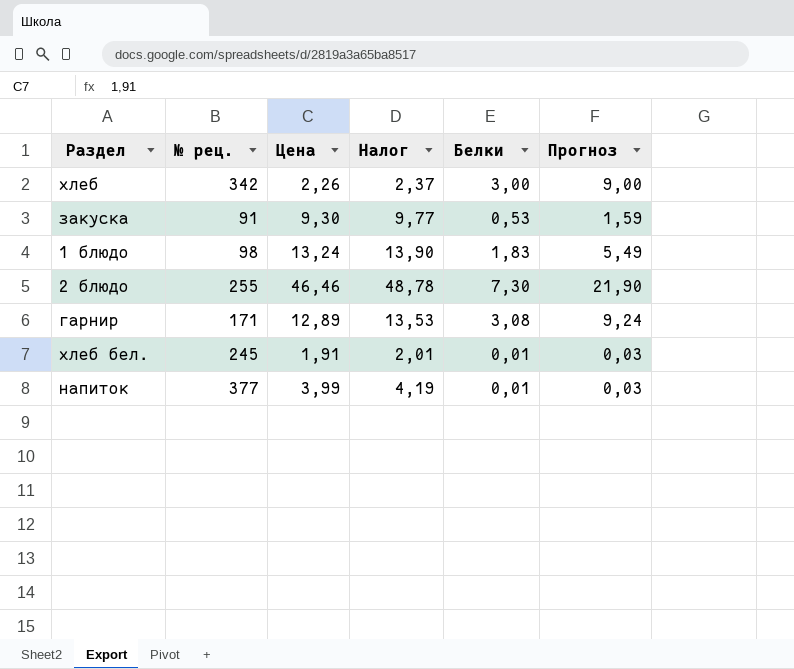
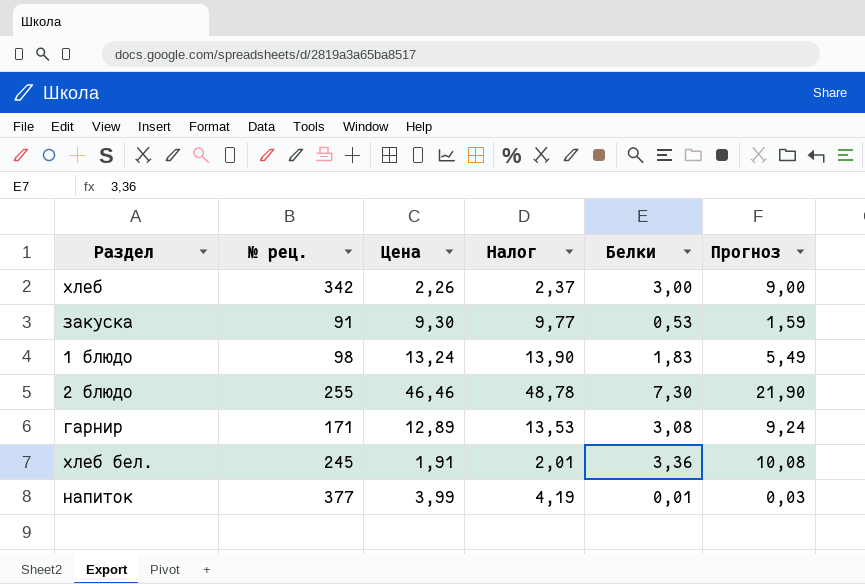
хлеб бел. | Белки: 0,01 -> 3,36
хлеб бел. | Прогноз: 0,03 -> 10,08

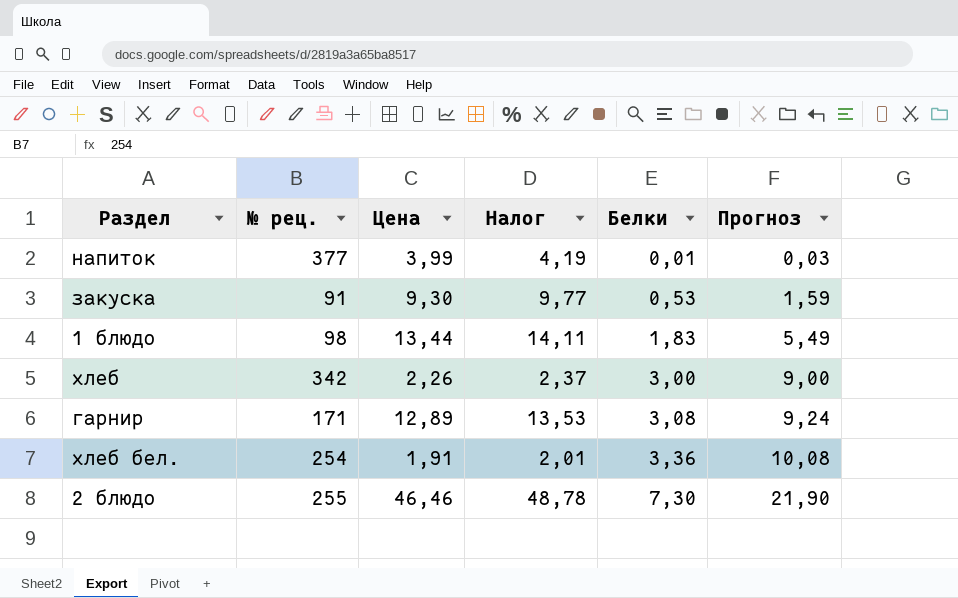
row order: none -> Белки ascending
1 блюдо | Цена: 13,24 -> 13,44
1 блюдо | Налог: 13,90 -> 14,11
хлеб бел. | № рец.: 245 -> 254

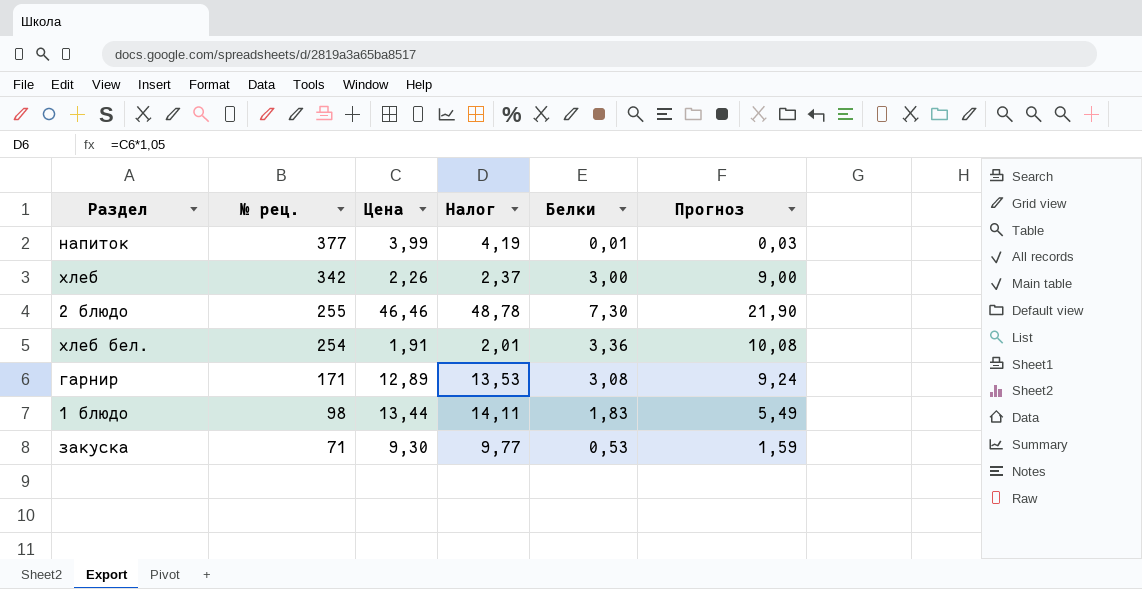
row order: Белки ascending -> № рец. descending
закуска | № рец.: 91 -> 71

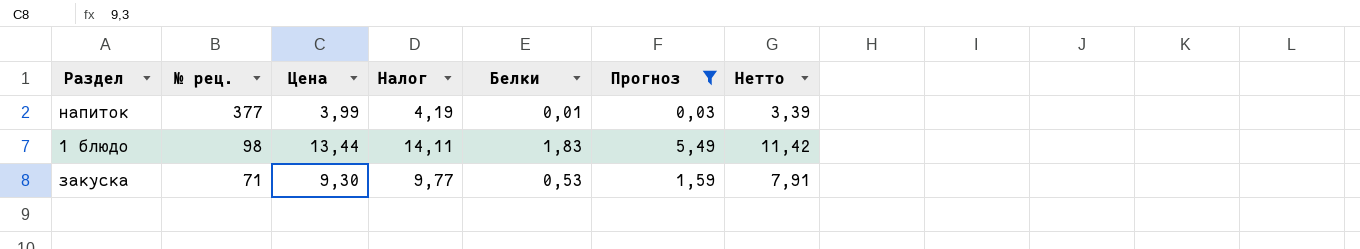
filter: none -> Прогноз <= 5,49
column Нетто | formula: none -> [Цена] * 0,85

